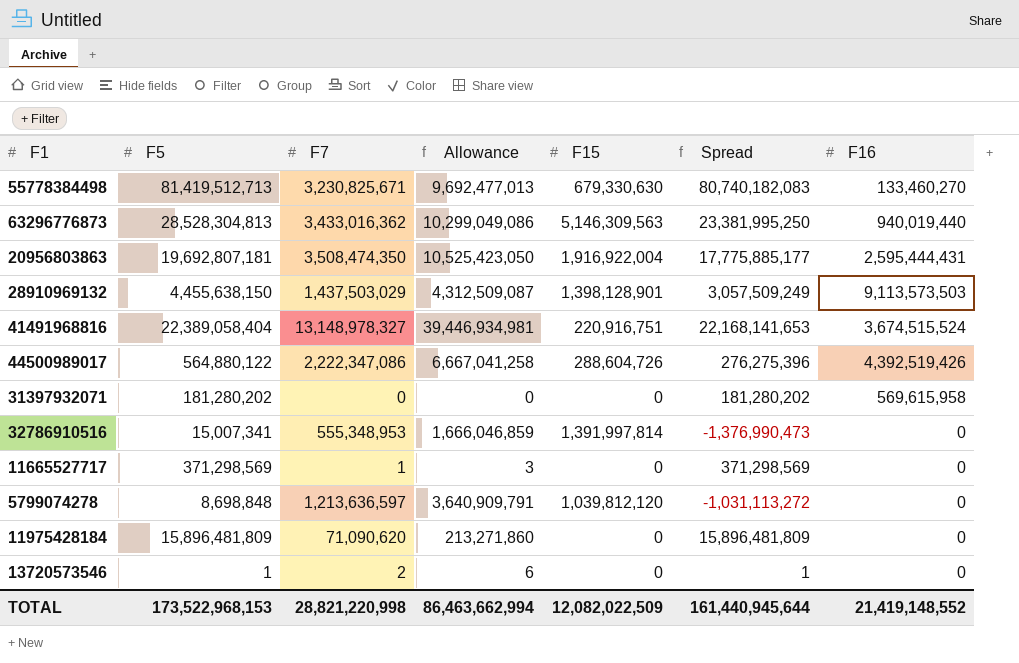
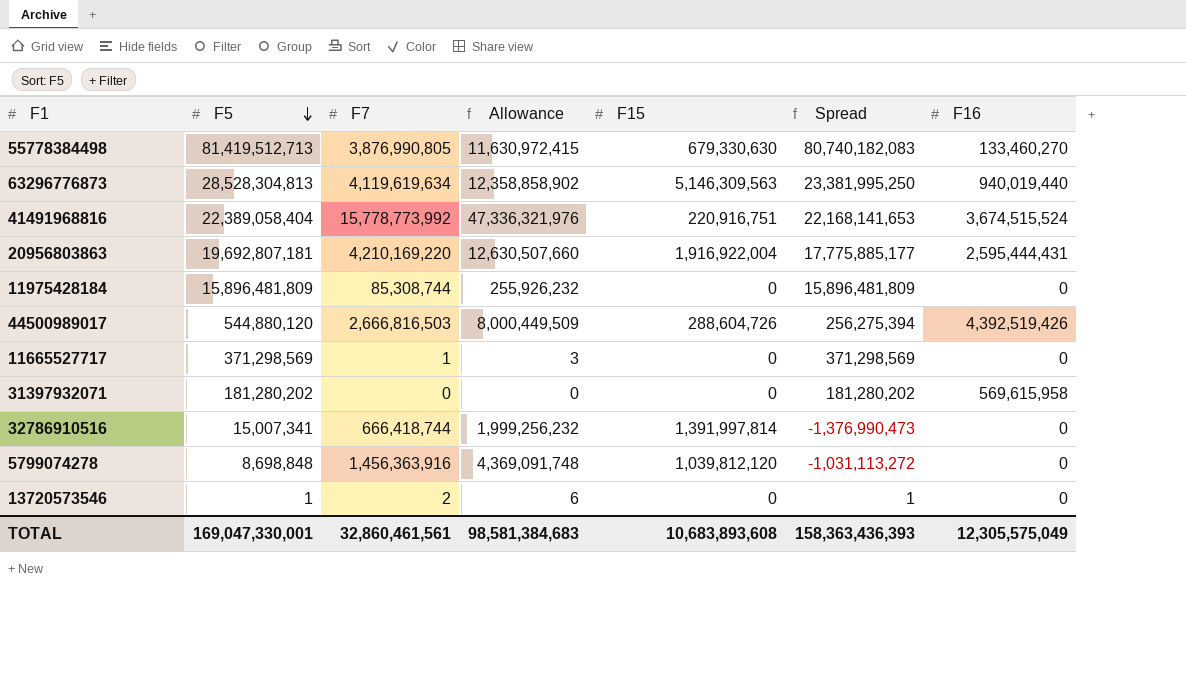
row order: none -> F5 descending
row 28910969132: 4,455,638,150 | 1,437,503,029 | 4,312,509,087 | 1,398,128,901 | 3,057,509,249 | 9,113,573,503 -> none
55778384498 | F7: 3,230,825,671 -> 3,876,990,805
55778384498 | Allowance: 9,692,477,013 -> 11,630,972,415
63296776873 | F7: 3,433,016,362 -> 4,119,619,634
63296776873 | Allowance: 10,299,049,086 -> 12,358,858,902
41491968816 | F7: 13,148,978,327 -> 15,778,773,992
41491968816 | Allowance: 39,446,934,981 -> 47,336,321,976
20956803863 | F7: 3,508,474,350 -> 4,210,169,220
20956803863 | Allowance: 10,525,423,050 -> 12,630,507,660
11975428184 | F7: 71,090,620 -> 85,308,744
11975428184 | Allowance: 213,271,860 -> 255,926,232
44500989017 | F5: 564,880,122 -> 544,880,120
44500989017 | F7: 2,222,347,086 -> 2,666,816,503
44500989017 | Allowance: 6,667,041,258 -> 8,000,449,509
44500989017 | Spread: 276,275,396 -> 256,275,394
32786910516 | F7: 555,348,953 -> 666,418,744
32786910516 | Allowance: 1,666,046,859 -> 1,999,256,232
5799074278 | F7: 1,213,636,597 -> 1,456,363,916
5799074278 | Allowance: 3,640,909,791 -> 4,369,091,748
TOTAL | F5: 173,522,968,153 -> 169,047,330,001
TOTAL | F7: 28,821,220,998 -> 32,860,461,561
TOTAL | Allowance: 86,463,662,994 -> 98,581,384,683
TOTAL | F15: 12,082,022,509 -> 10,683,893,608
TOTAL | Spread: 161,440,945,644 -> 158,363,436,393
TOTAL | F16: 21,419,148,552 -> 12,305,575,049

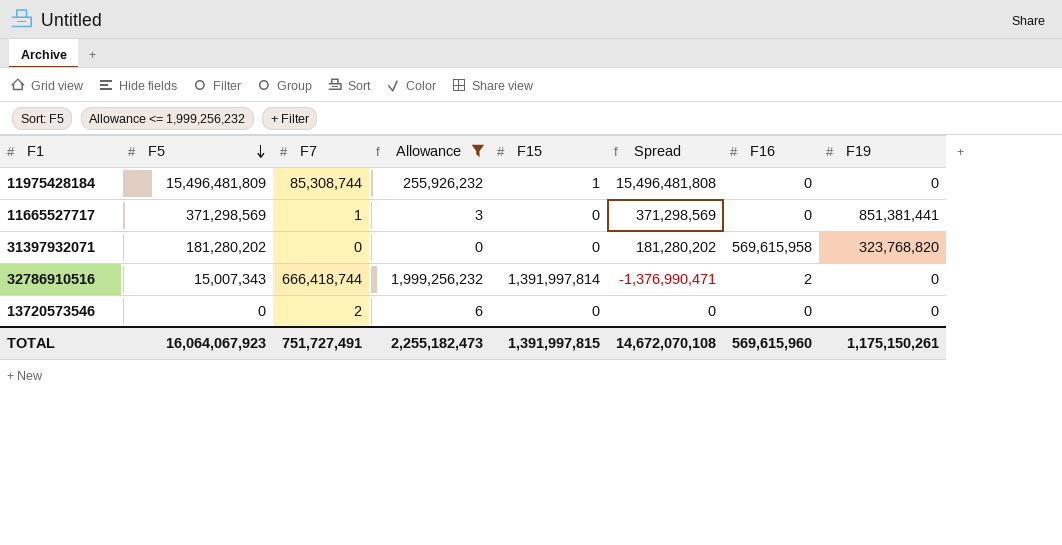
filter: none -> Allowance <= 1,999,256,232
column F19 | position: none -> 8
11975428184 | F5: 15,896,481,809 -> 15,496,481,809
11975428184 | F15: 0 -> 1
11975428184 | Spread: 15,896,481,809 -> 15,496,481,808
32786910516 | F5: 15,007,341 -> 15,007,343
32786910516 | Spread: -1,376,990,473 -> -1,376,990,471
32786910516 | F16: 0 -> 2
13720573546 | F5: 1 -> 0
13720573546 | Spread: 1 -> 0
TOTAL | F5: 169,047,330,001 -> 16,064,067,923
TOTAL | F7: 32,860,461,561 -> 751,727,491
TOTAL | Allowance: 98,581,384,683 -> 2,255,182,473
TOTAL | F15: 10,683,893,608 -> 1,391,997,815
TOTAL | Spread: 158,363,436,393 -> 14,672,070,108
TOTAL | F16: 12,305,575,049 -> 569,615,960

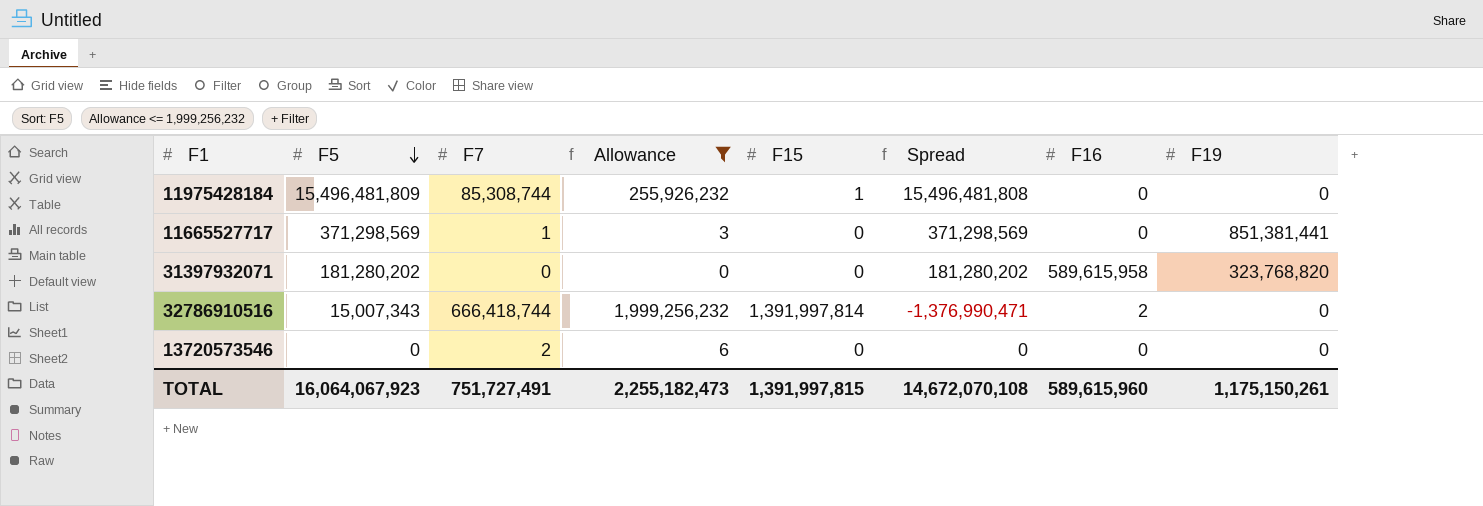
31397932071 | F16: 569,615,958 -> 589,615,958
TOTAL | F16: 569,615,960 -> 589,615,960

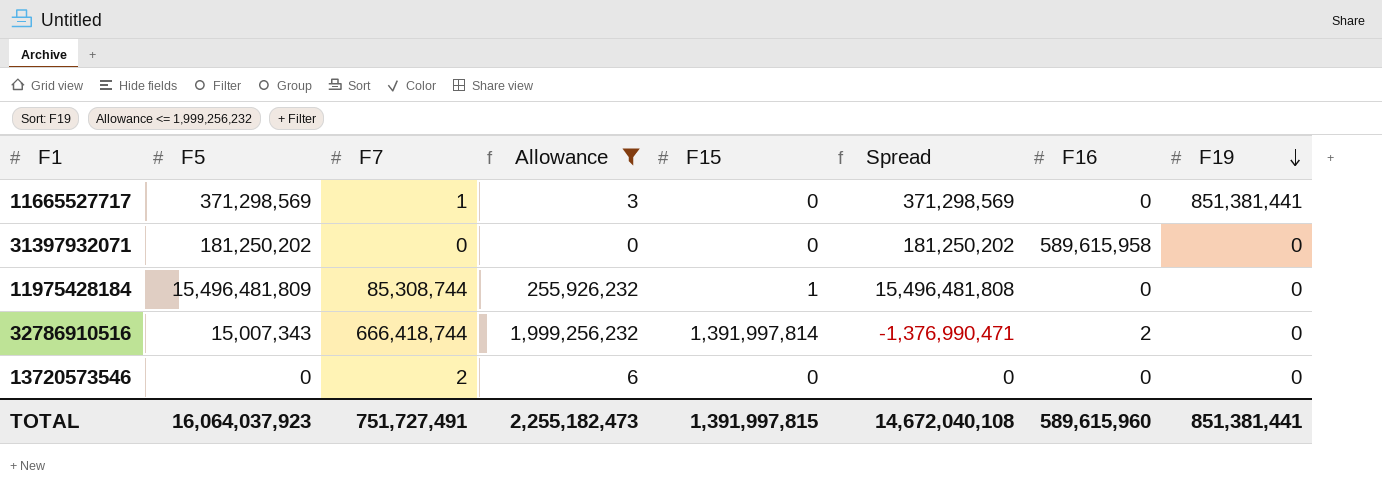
row order: F5 descending -> F19 descending
31397932071 | F5: 181,280,202 -> 181,250,202
31397932071 | Spread: 181,280,202 -> 181,250,202
31397932071 | F19: 323,768,820 -> 0
TOTAL | F5: 16,064,067,923 -> 16,064,037,923
TOTAL | Spread: 14,672,070,108 -> 14,672,040,108
TOTAL | F19: 1,175,150,261 -> 851,381,441

